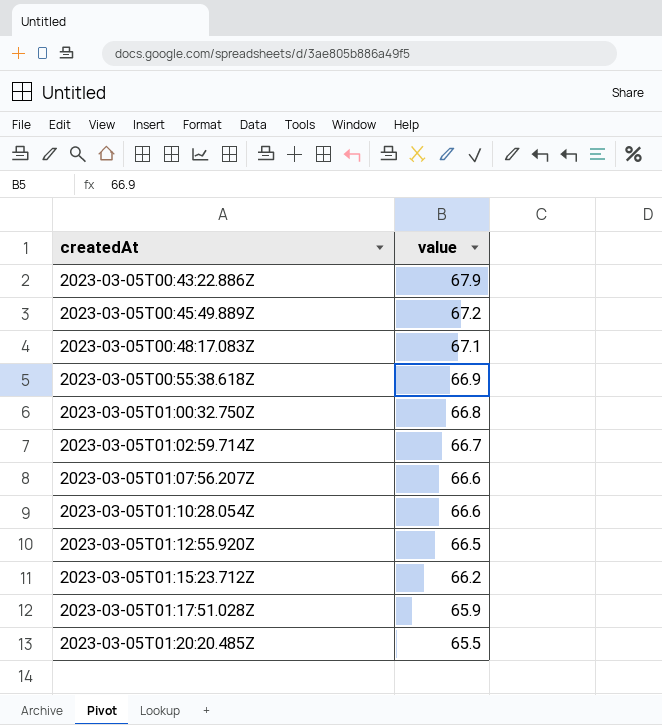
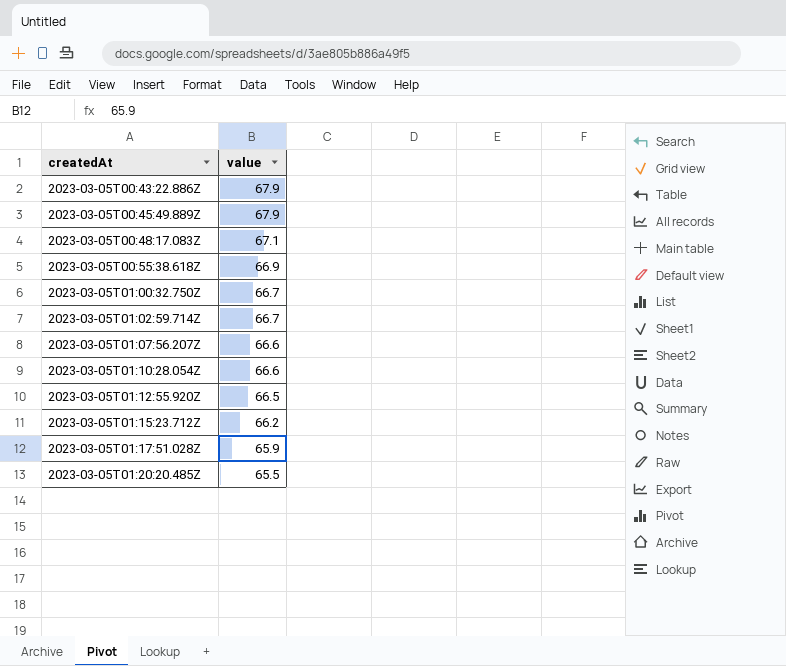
2023-03-05T00:45:49.889Z | value: 67.2 -> 67.9
2023-03-05T01:00:32.750Z | value: 66.8 -> 66.7

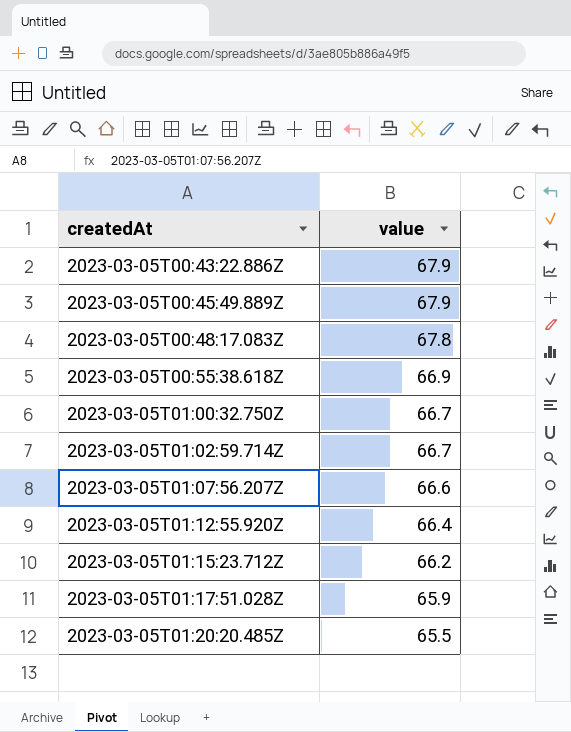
row 2023-03-05T01:10:28.054Z: 66.6 -> none
2023-03-05T00:48:17.083Z | value: 67.1 -> 67.8
2023-03-05T01:12:55.920Z | value: 66.5 -> 66.4

